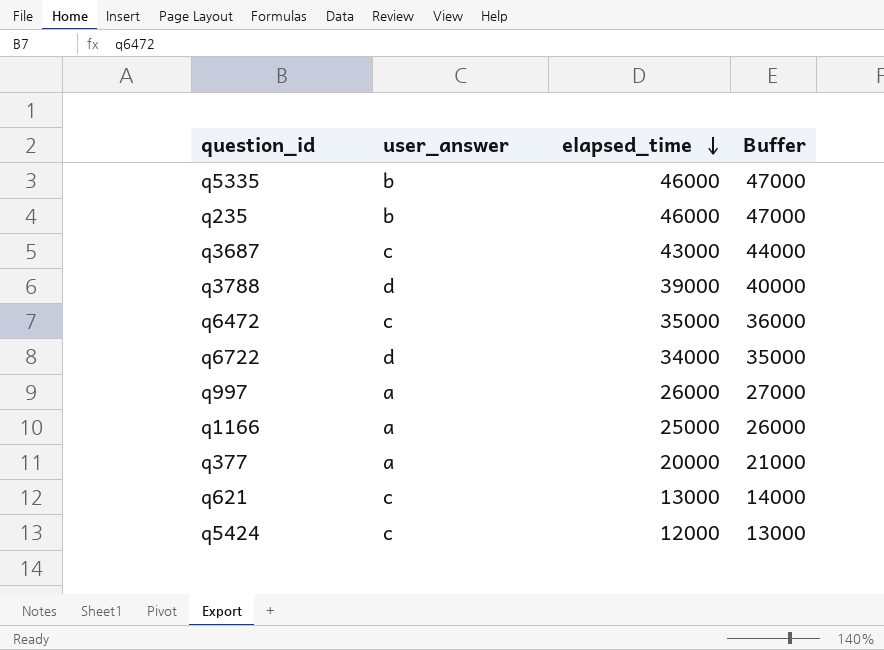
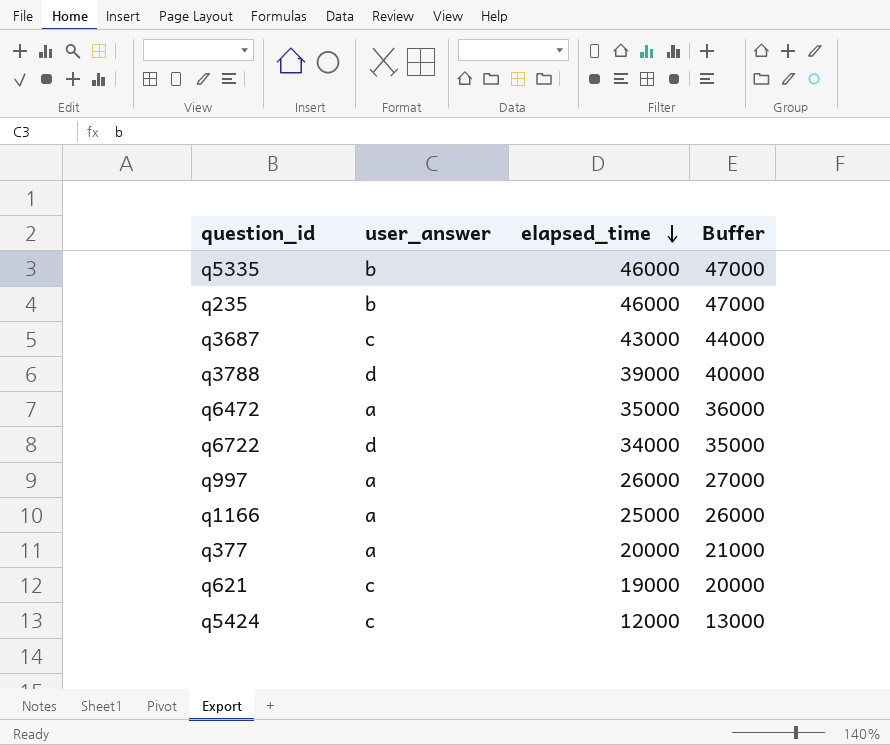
q6472 | user_answer: c -> a
q621 | elapsed_time: 13000 -> 19000
q621 | Buffer: 14000 -> 20000

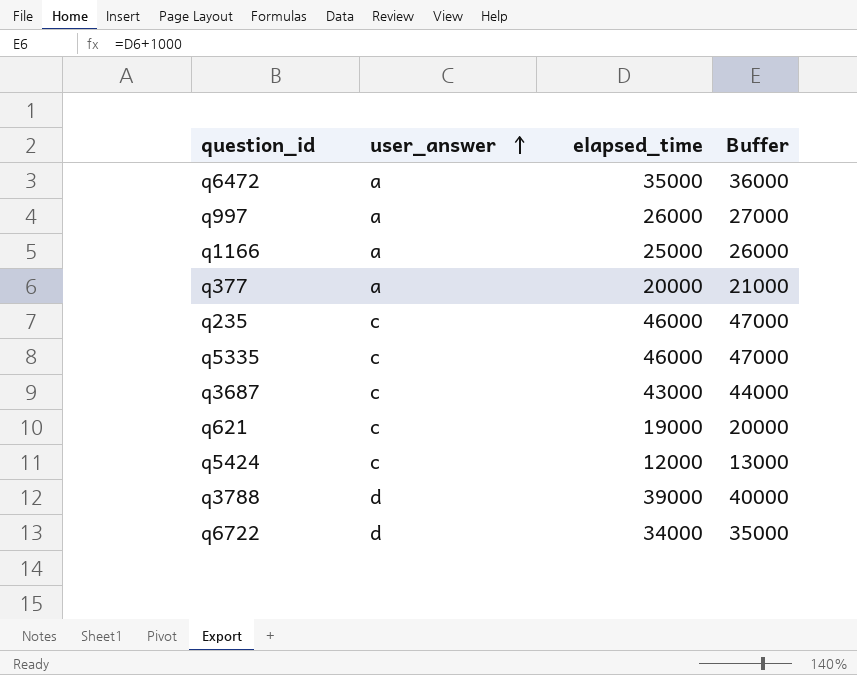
row order: elapsed_time descending -> user_answer ascending
q235 | user_answer: b -> c
q5335 | user_answer: b -> c

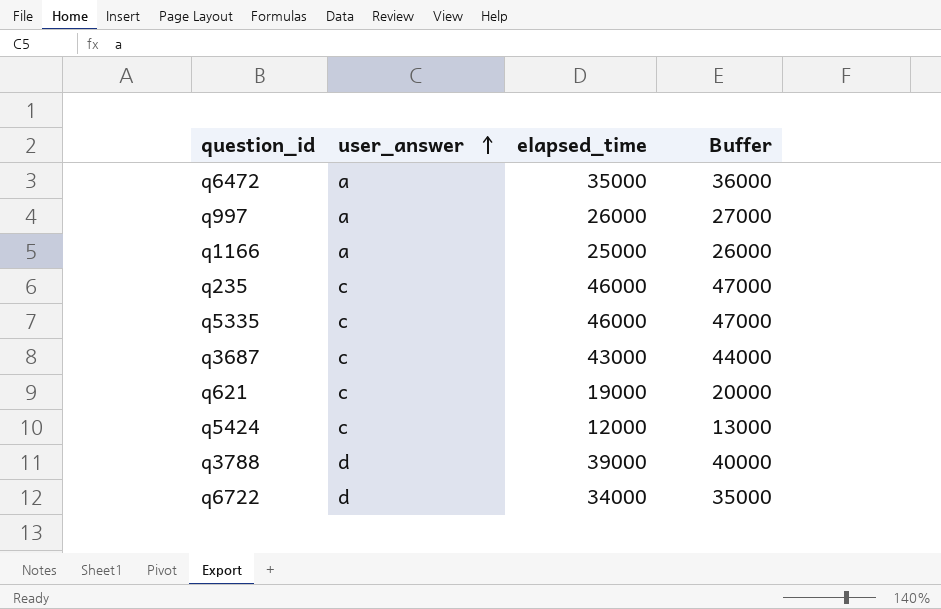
row q377: a | 20000 | 21000 -> none

